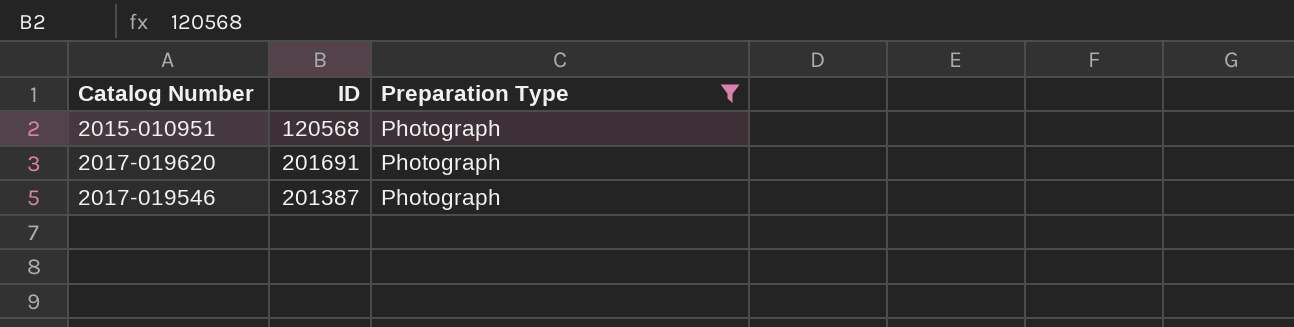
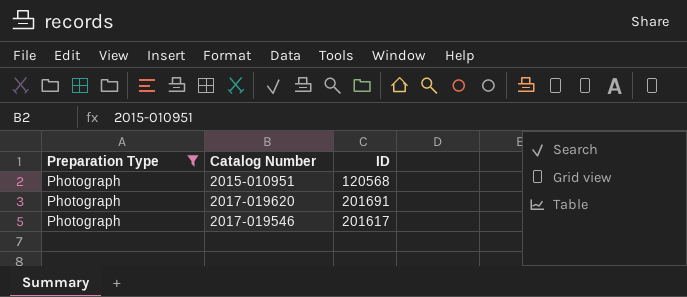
column Preparation Type | position: 3 -> 1
2017-019546 | ID: 201387 -> 201617

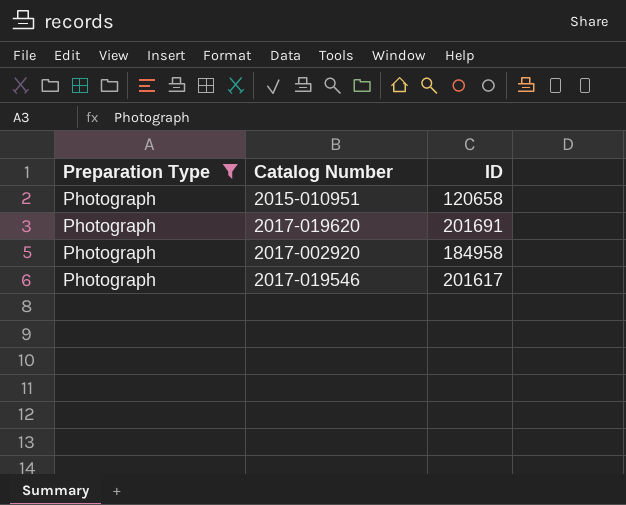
2015-010951 | ID: 120568 -> 120658
row 2017-002920: none -> Photograph | 184958

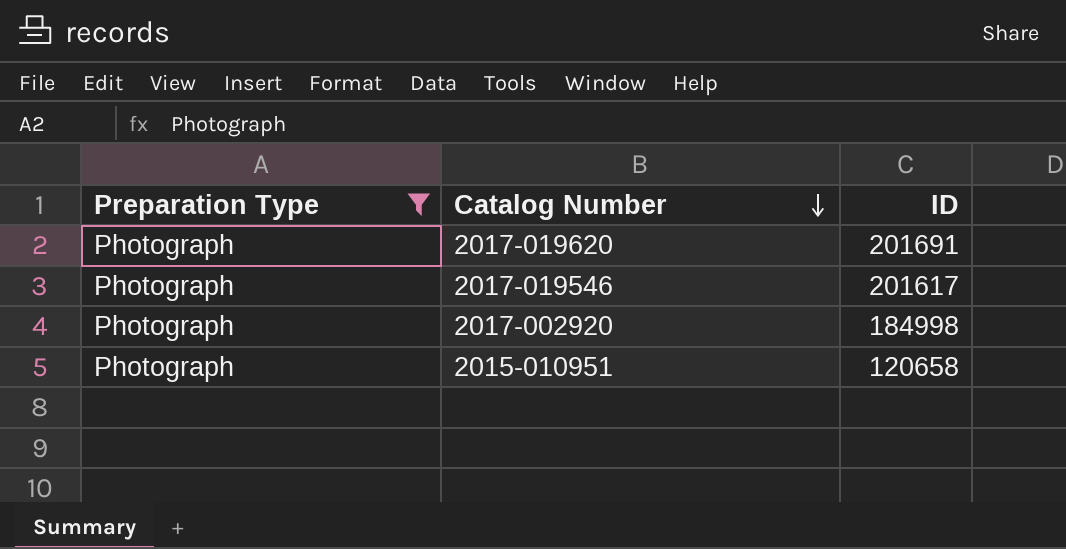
row order: none -> Catalog Number descending
2017-002920 | ID: 184958 -> 184998

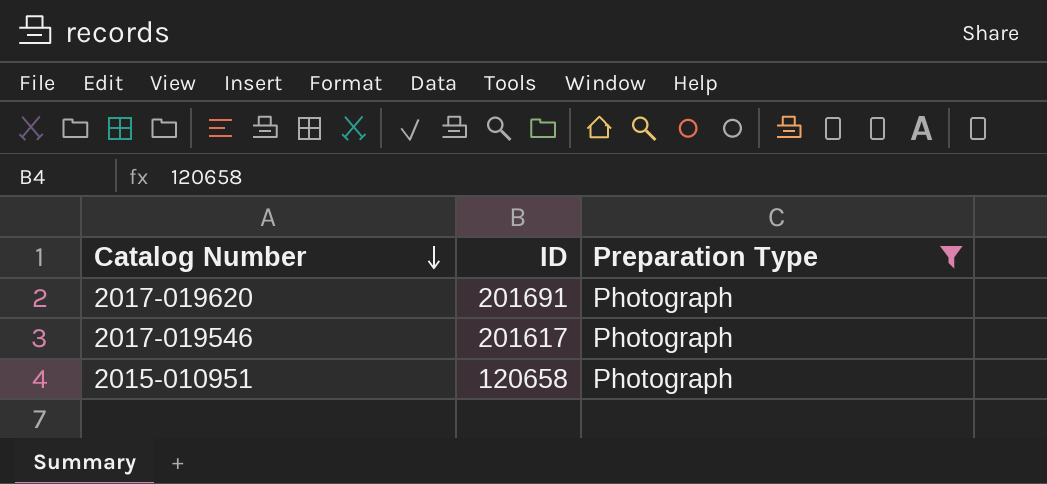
column Preparation Type | position: 1 -> 3
row 2017-002920: Photograph | 184998 -> none

